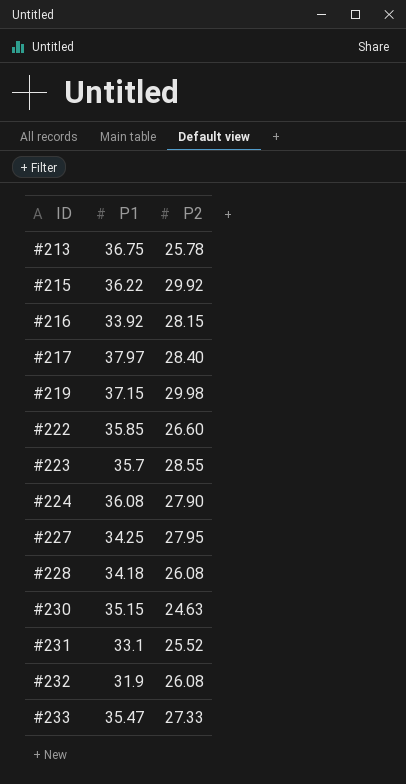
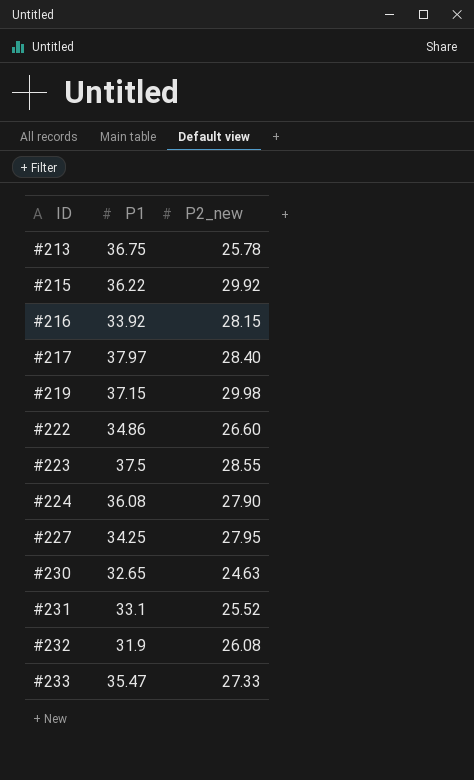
column name: P2 -> P2_new
row #228: 34.18 | 26.08 -> none
#222 | P1: 35.85 -> 34.86
#223 | P1: 35.7 -> 37.5
#230 | P1: 35.15 -> 32.65

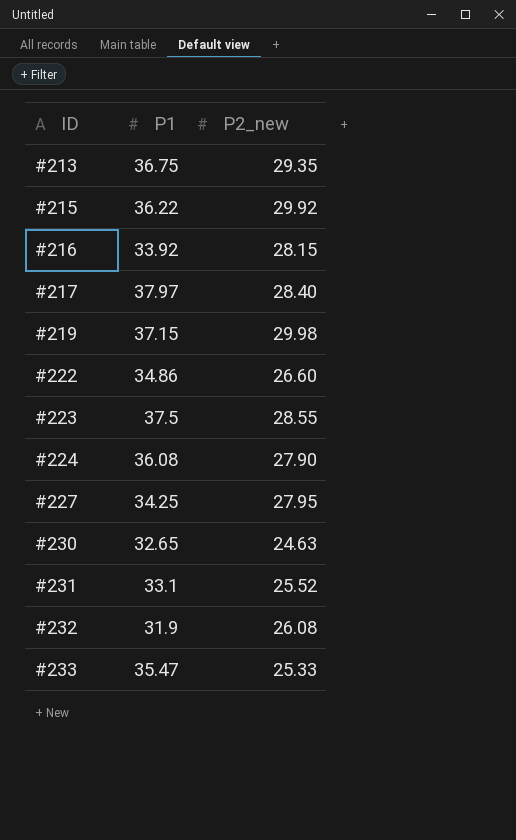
#213 | P2_new: 25.78 -> 29.35
#233 | P2_new: 27.33 -> 25.33

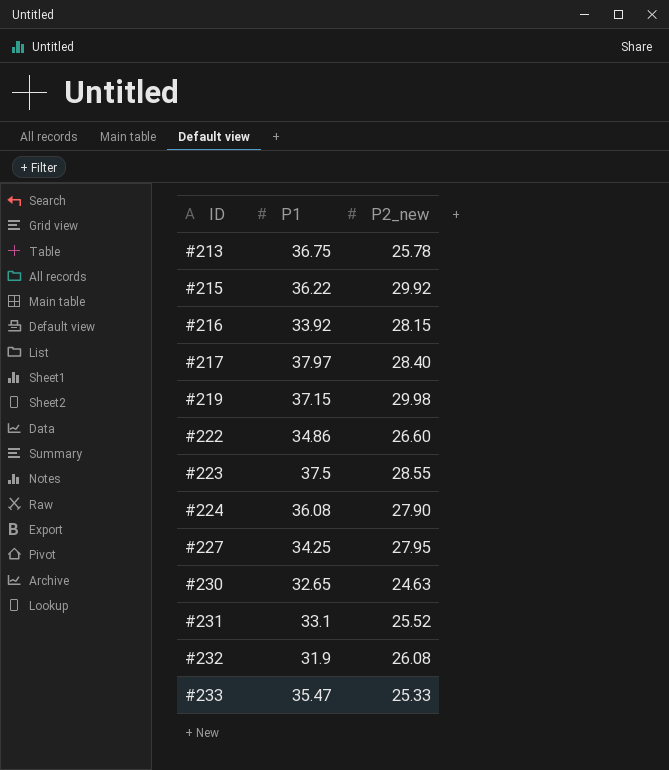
#213 | P2_new: 29.35 -> 25.78

